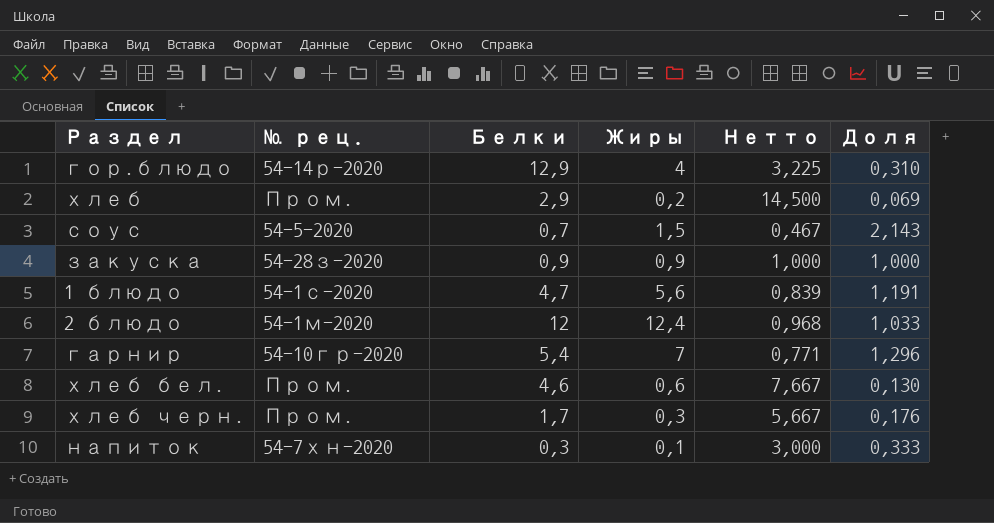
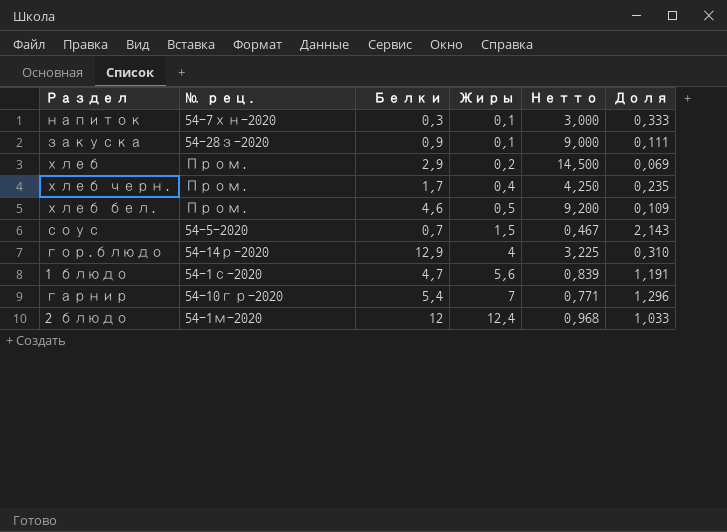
row order: none -> Жиры ascending
закуска | Жиры: 0,9 -> 0,1
закуска | Нетто: 1,000 -> 9,000
закуска | Доля: 1,000 -> 0,111
хлеб черн. | Жиры: 0,3 -> 0,4
хлеб черн. | Нетто: 5,667 -> 4,250
хлеб черн. | Доля: 0,176 -> 0,235
хлеб бел. | Жиры: 0,6 -> 0,5
хлеб бел. | Нетто: 7,667 -> 9,200
хлеб бел. | Доля: 0,130 -> 0,109

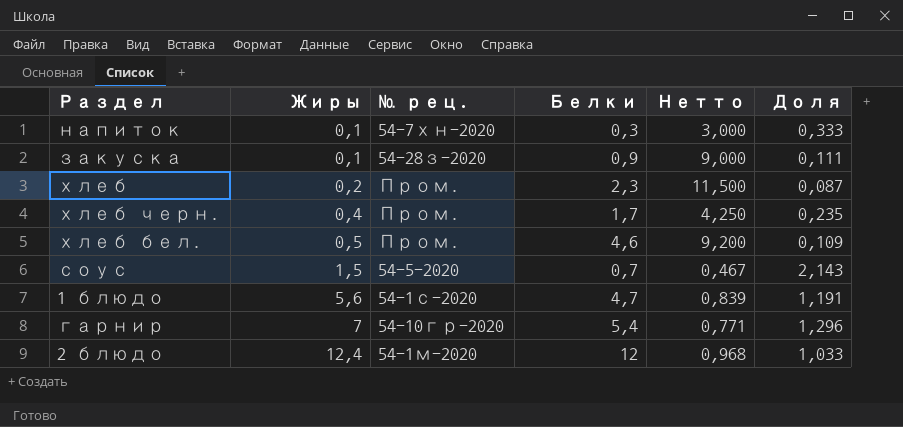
column Жиры | position: 4 -> 2
row гор.блюдо: 54-14р-2020 | 12,9 | 4 | 3,225 | 0,310 -> none
хлеб | Белки: 2,9 -> 2,3
хлеб | Нетто: 14,500 -> 11,500
хлеб | Доля: 0,069 -> 0,087

